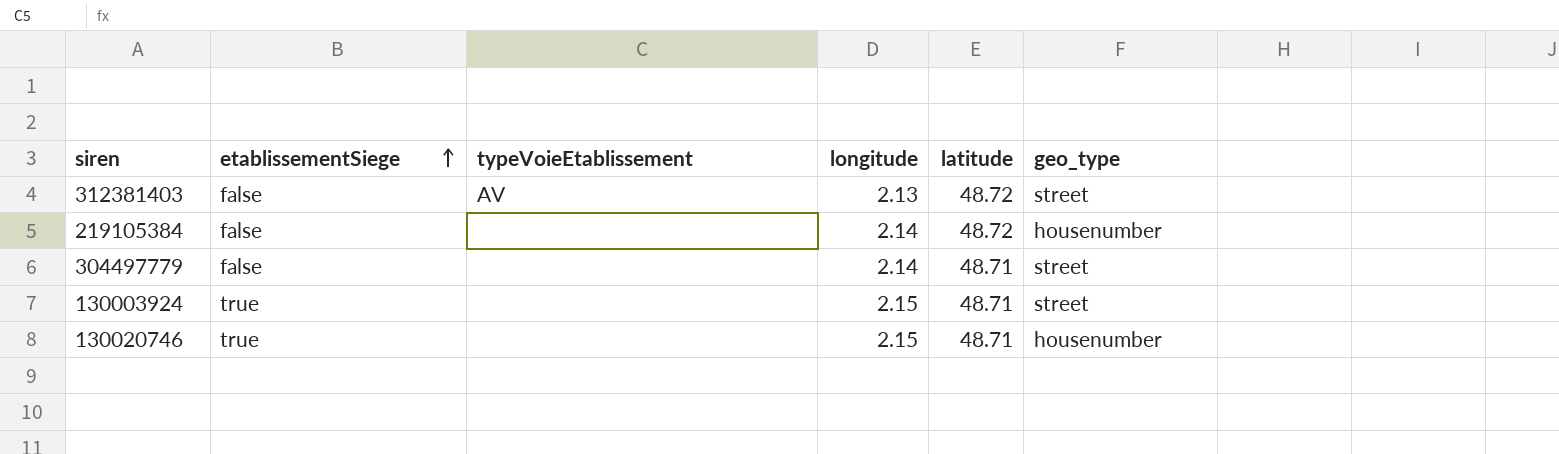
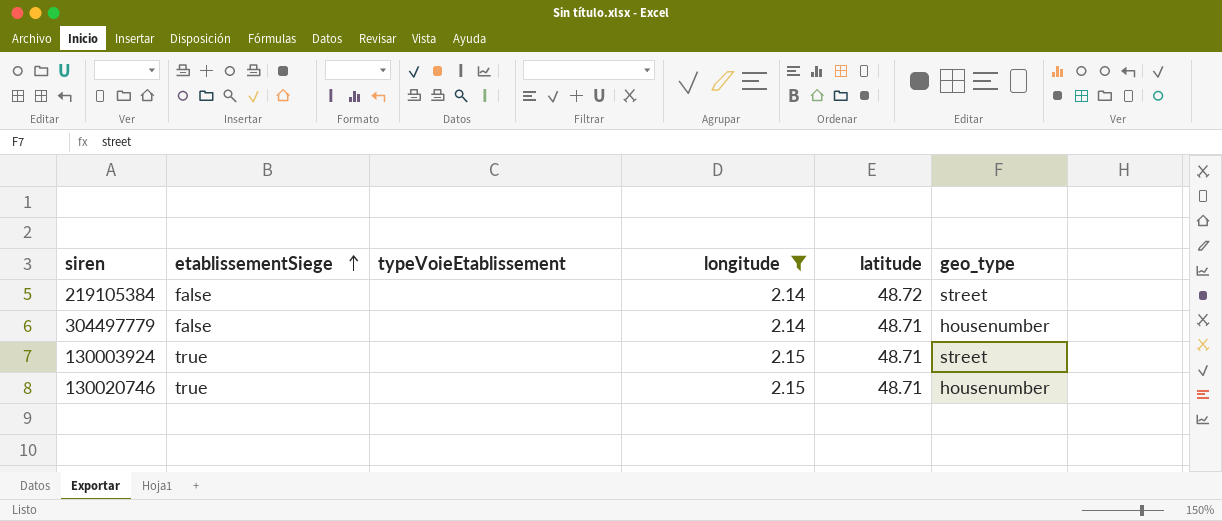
filter: none -> longitude != 2.13
219105384 | geo_type: housenumber -> street
304497779 | geo_type: street -> housenumber

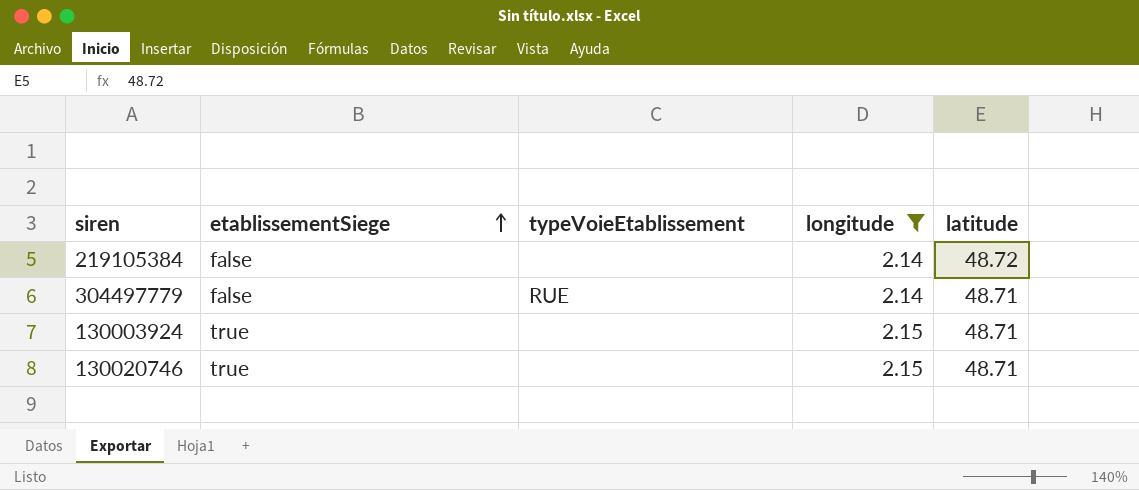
column geo_type | position: 6 -> none
304497779 | typeVoieEtablissement: none -> RUE

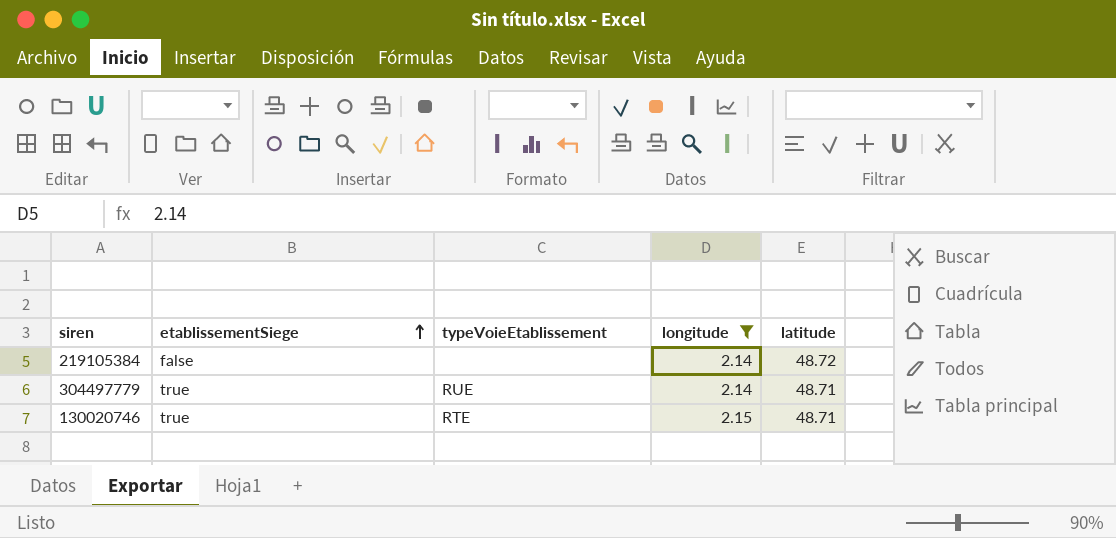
row 130003924: true | none | 2.15 | 48.71 -> none
304497779 | etablissementSiege: false -> true
130020746 | typeVoieEtablissement: none -> RTE

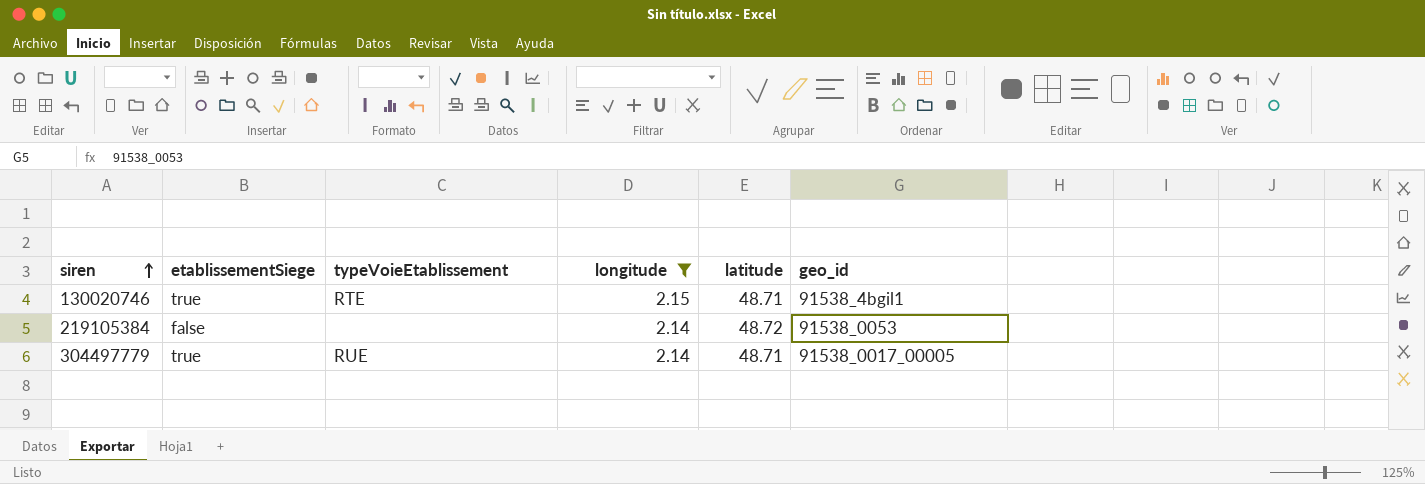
row order: etablissementSiege ascending -> siren ascending
column geo_id | position: none -> 6

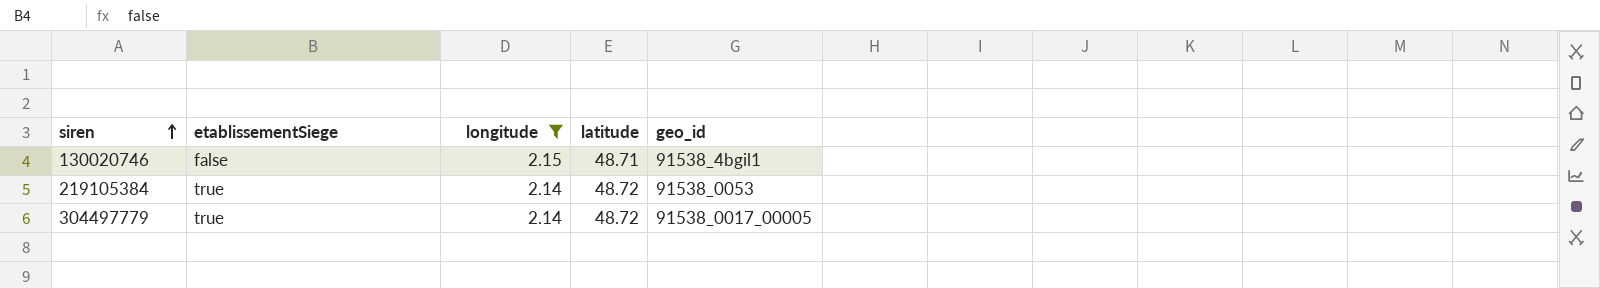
column typeVoieEtablissement | position: 3 -> none
130020746 | etablissementSiege: true -> false
219105384 | etablissementSiege: false -> true
304497779 | latitude: 48.71 -> 48.72

